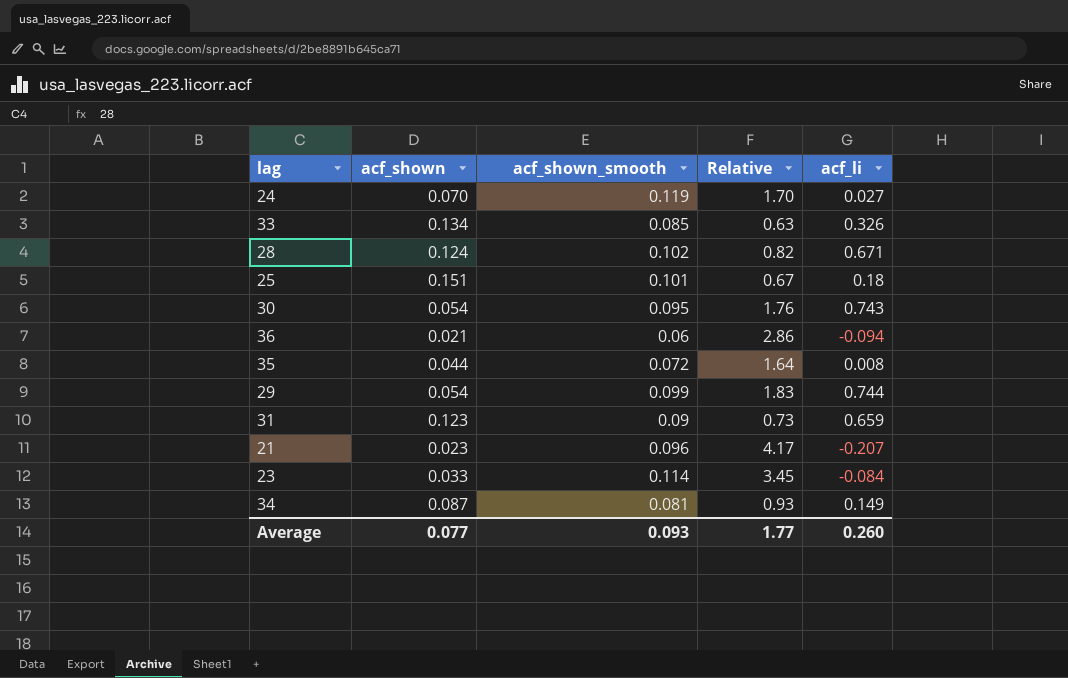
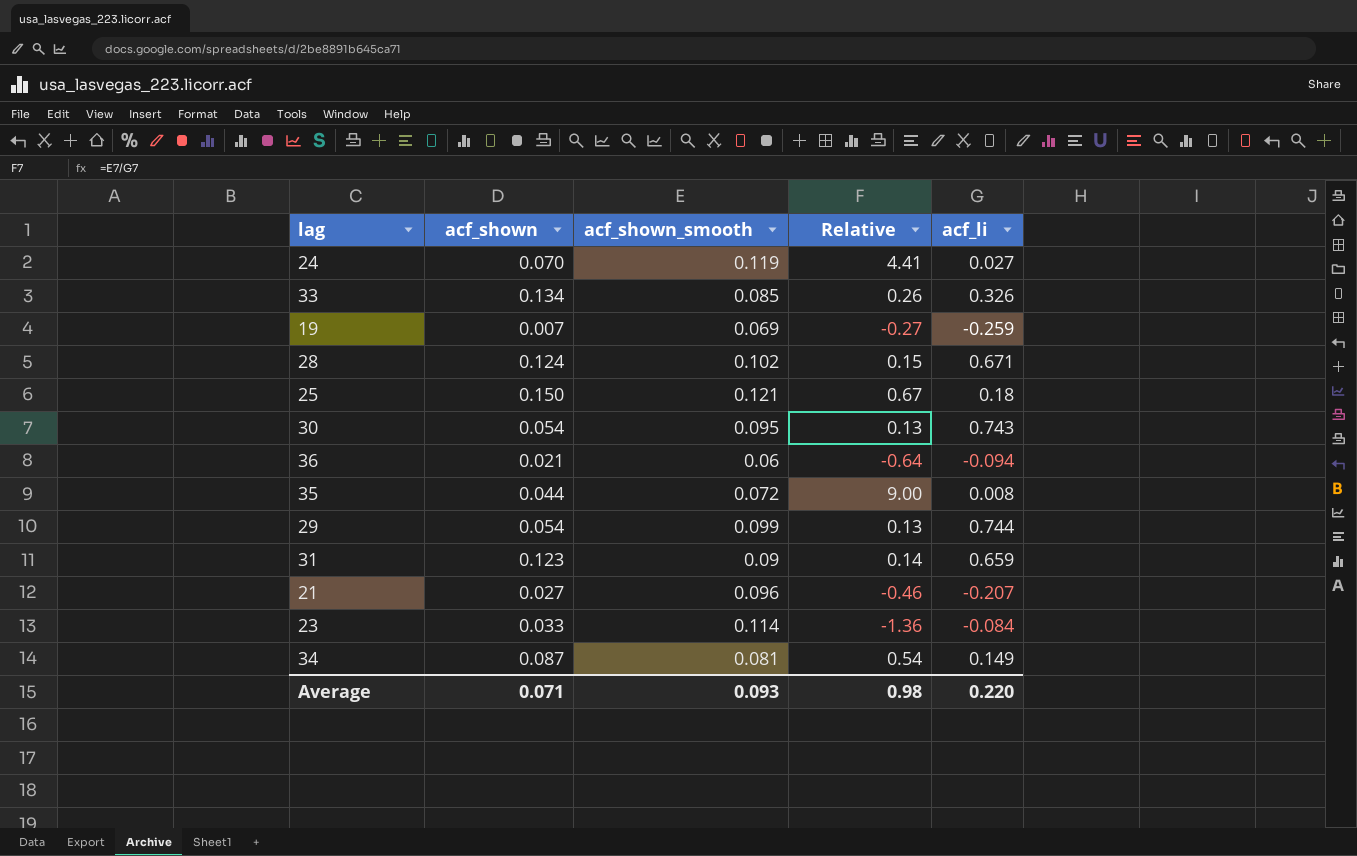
column Relative | formula: [acf_shown_smooth] / [acf_shown] -> [acf_shown_smooth] / [acf_li]
row 19: none -> 0.007 | 0.069 | -0.27 | -0.259
25 | acf_shown: 0.151 -> 0.150
25 | acf_shown_smooth: 0.101 -> 0.121
21 | acf_shown: 0.023 -> 0.027
Average | acf_shown: 0.077 -> 0.071
Average | Relative: 1.77 -> 0.98
Average | acf_li: 0.260 -> 0.220

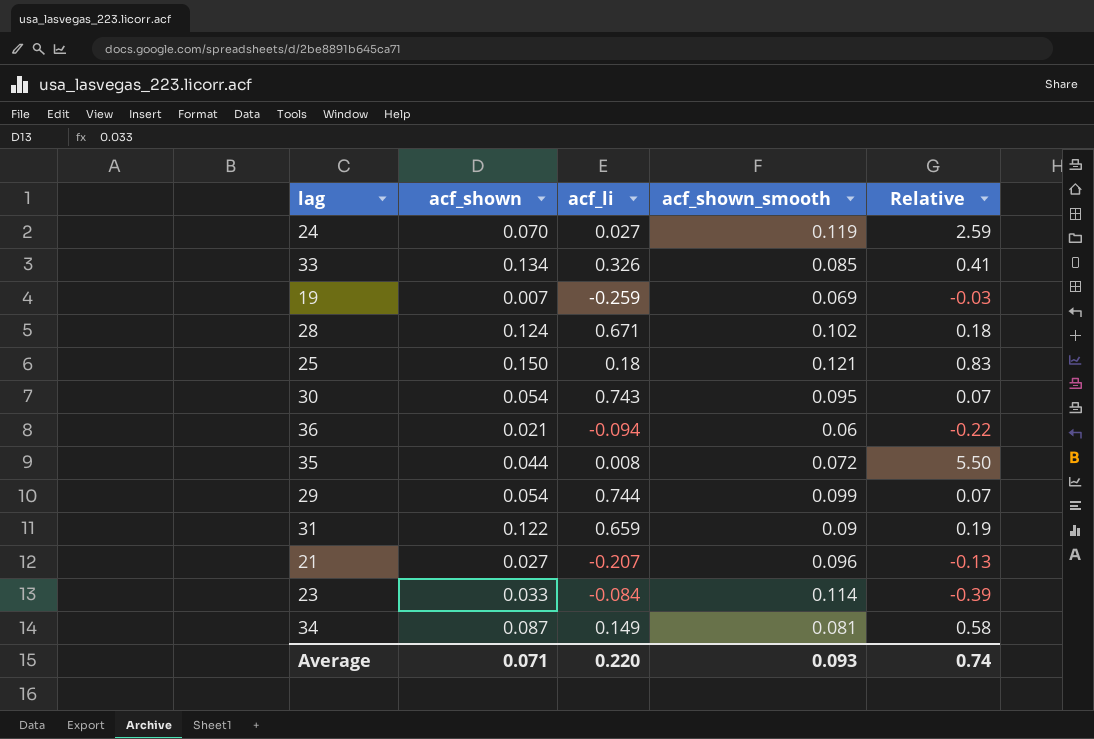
column acf_li | position: 5 -> 3
column Relative | formula: [acf_shown_smooth] / [acf_li] -> [acf_shown] / [acf_li]
31 | acf_shown: 0.123 -> 0.122
Average | Relative: 0.98 -> 0.74

